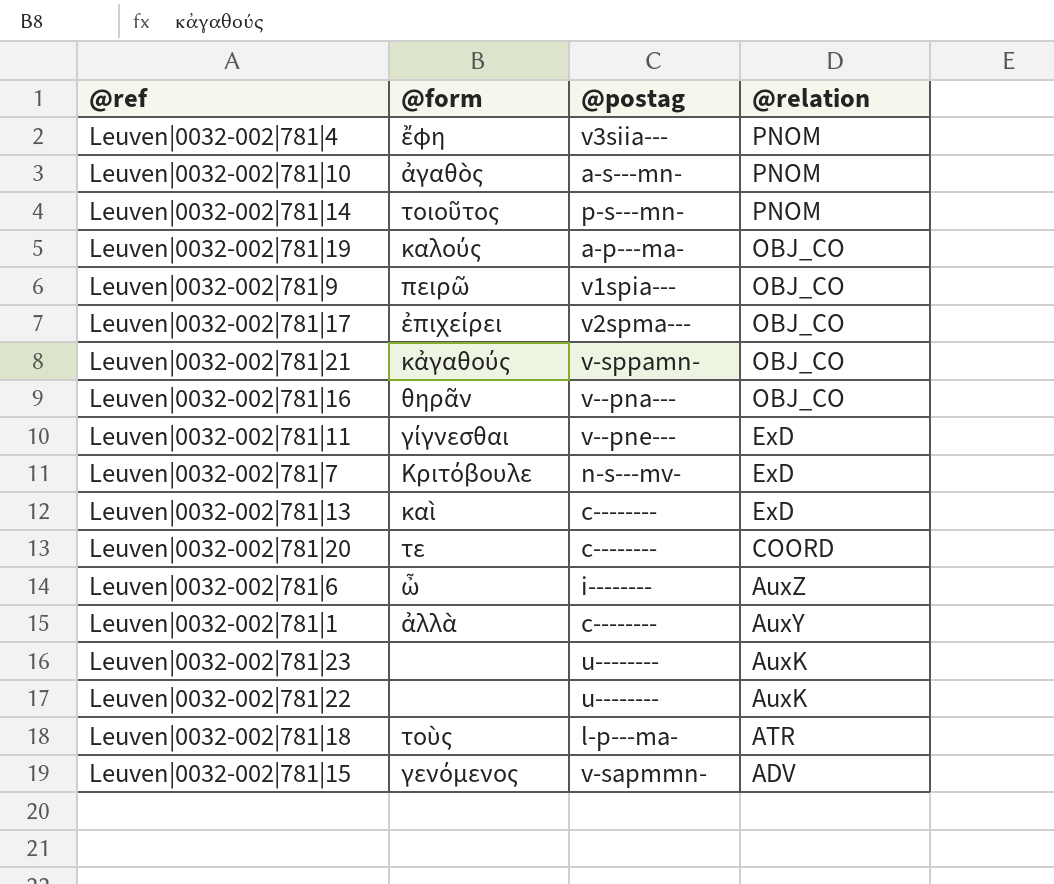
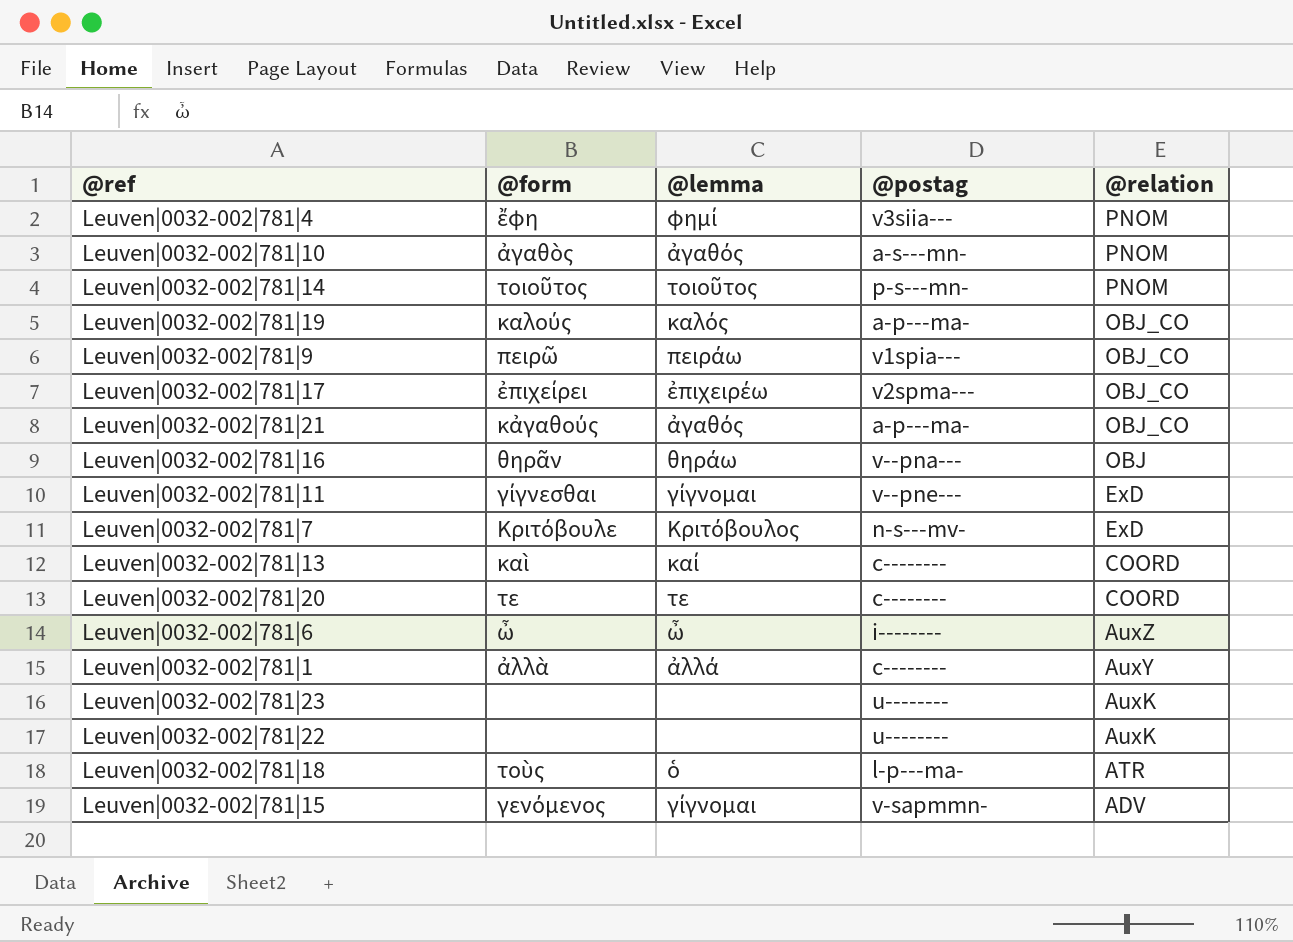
column @lemma | position: none -> 3
Leuven|0032-002|781|21 | @postag: v-sppamn- -> a-p---ma-
Leuven|0032-002|781|16 | @relation: OBJ_CO -> OBJ
Leuven|0032-002|781|13 | @relation: ExD -> COORD

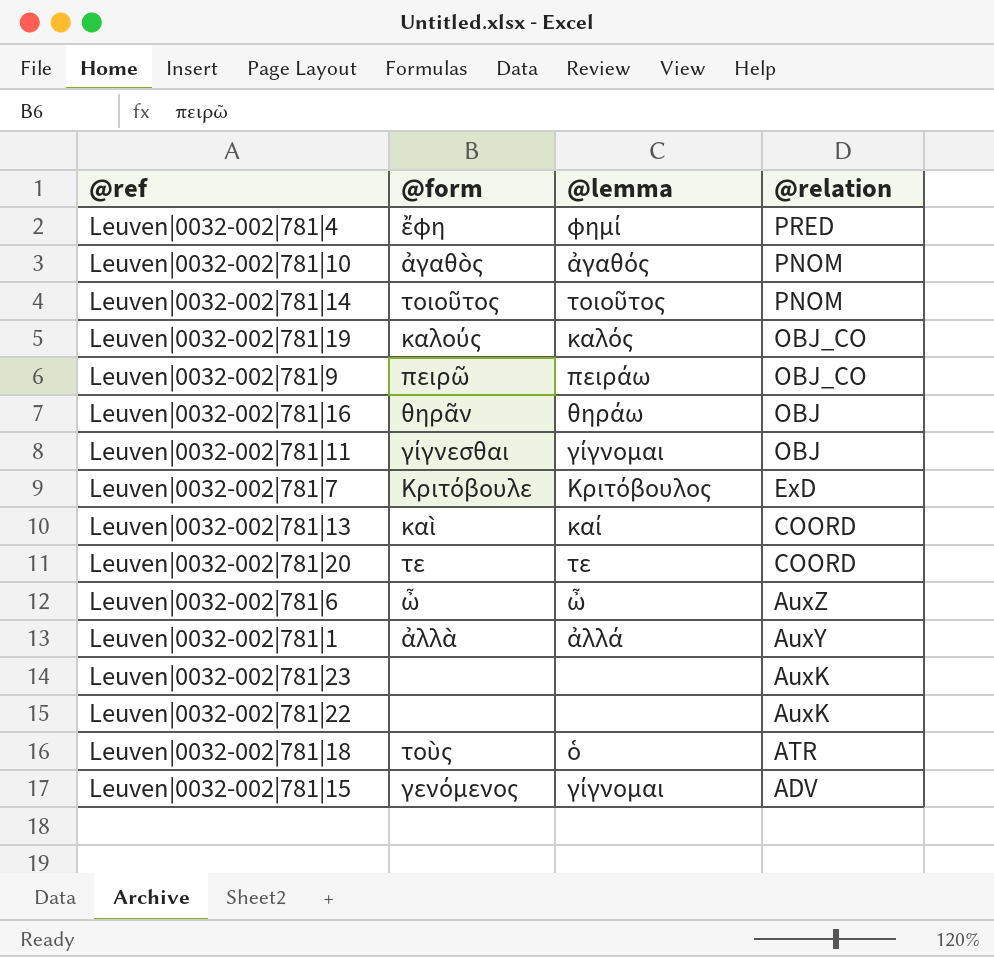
column @postag | position: 4 -> none
row Leuven|0032-002|781|17: ἐπιχείρει | ἐπιχειρέω | v2spma--- | OBJ_CO -> none
row Leuven|0032-002|781|21: κἀγαθούς | ἀγαθός | a-p---ma- | OBJ_CO -> none
Leuven|0032-002|781|4 | @relation: PNOM -> PRED
Leuven|0032-002|781|11 | @relation: ExD -> OBJ

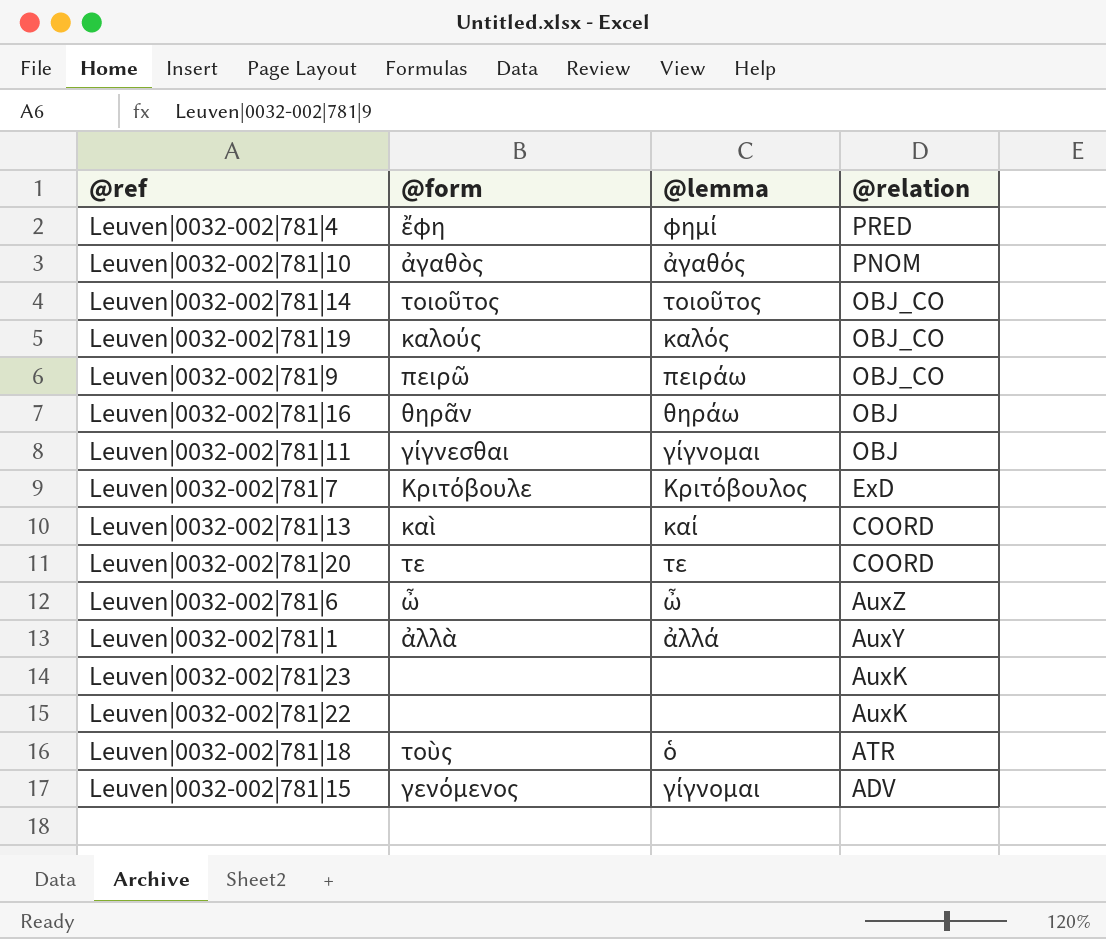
Leuven|0032-002|781|14 | @relation: PNOM -> OBJ_CO

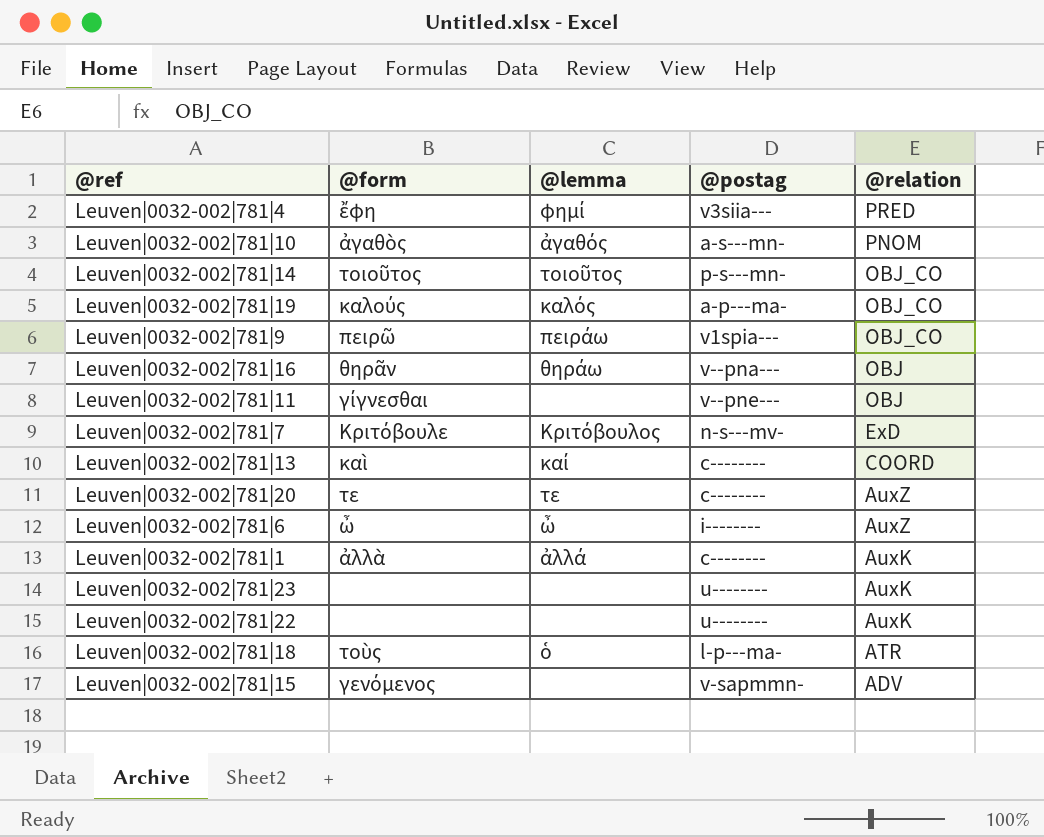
column @postag | position: none -> 4
Leuven|0032-002|781|11 | @lemma: γίγνομαι -> none
Leuven|0032-002|781|20 | @relation: COORD -> AuxZ
Leuven|0032-002|781|1 | @relation: AuxY -> AuxK
Leuven|0032-002|781|15 | @lemma: γίγνομαι -> none

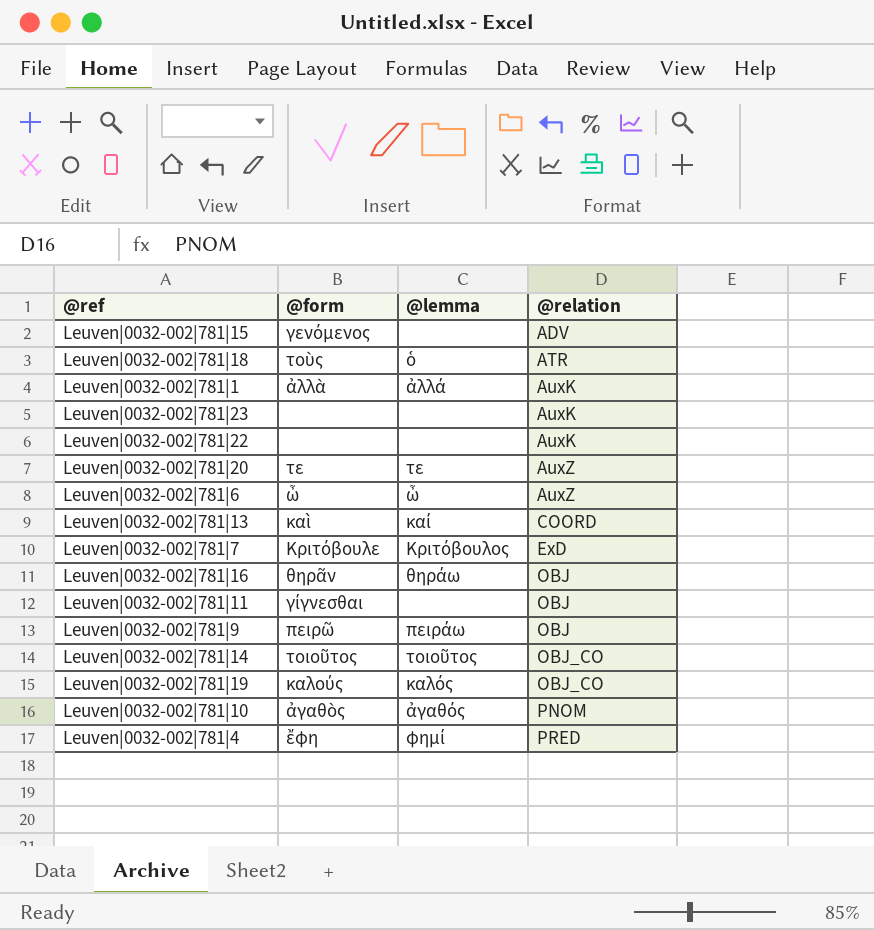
row order: @relation descending -> @relation ascending
column @postag | position: 4 -> none
Leuven|0032-002|781|9 | @relation: OBJ_CO -> OBJ

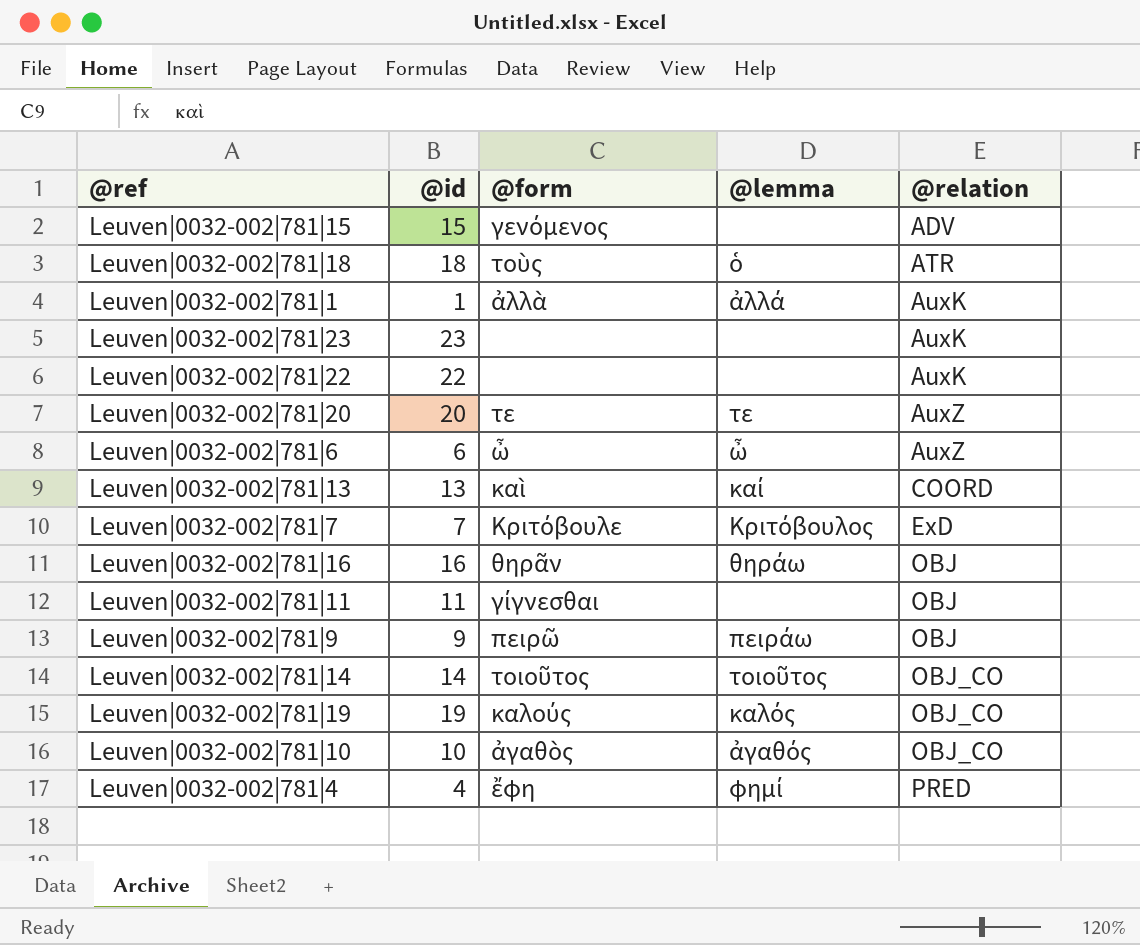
column @id | position: none -> 2
Leuven|0032-002|781|10 | @relation: PNOM -> OBJ_CO

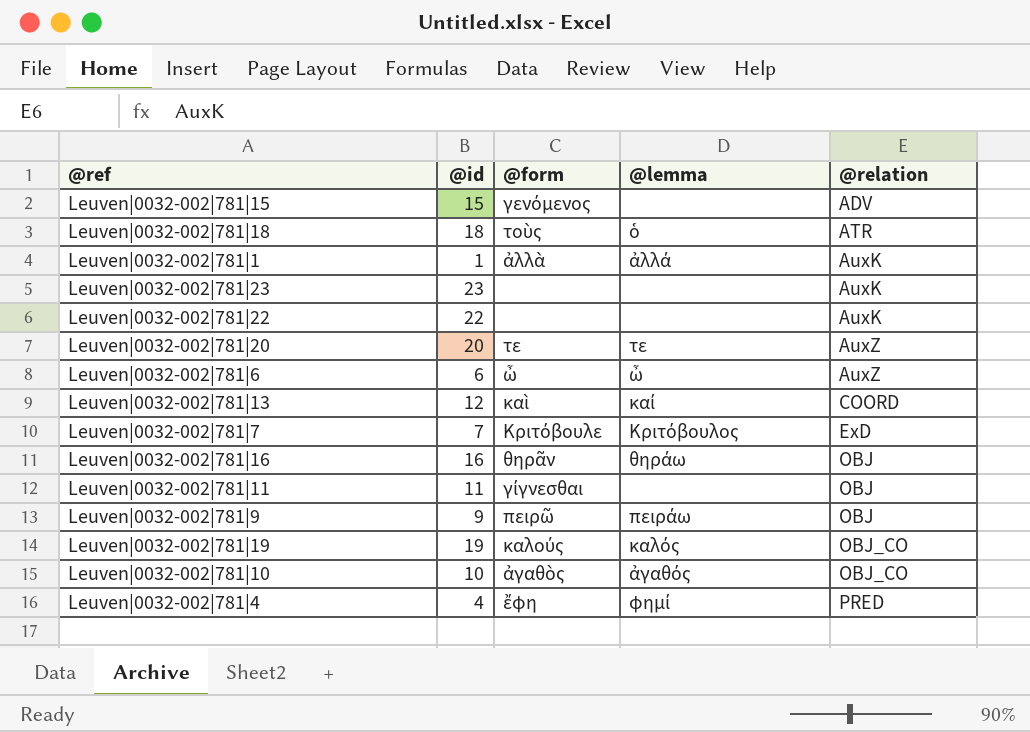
row Leuven|0032-002|781|14: 14 | τοιοῦτος | τοιοῦτος | OBJ_CO -> none
Leuven|0032-002|781|13 | @id: 13 -> 12

